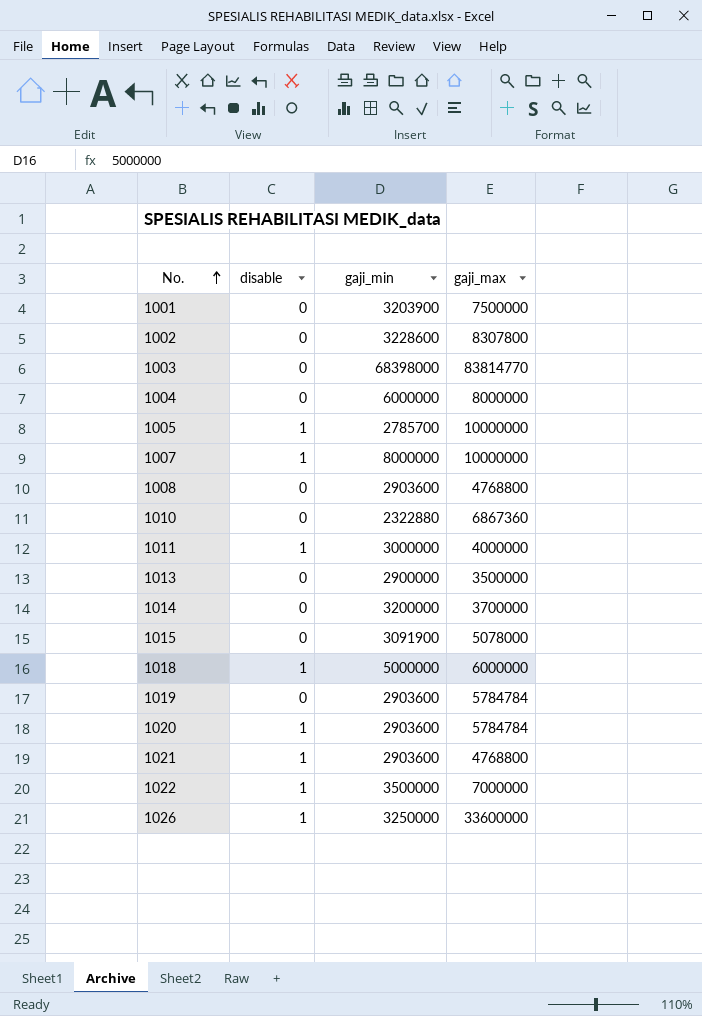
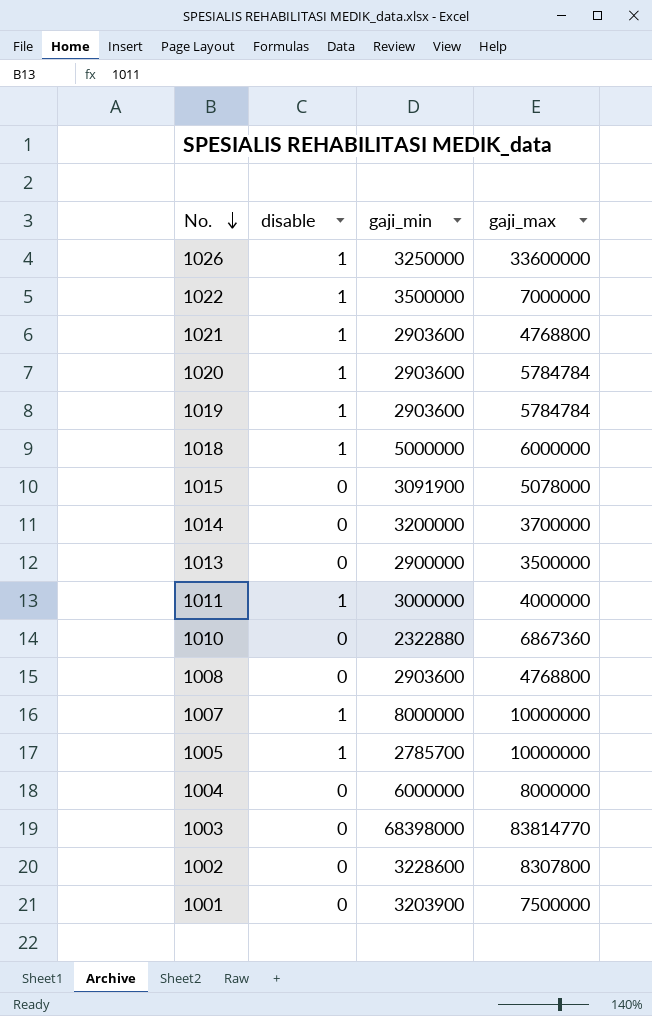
row order: No. ascending -> No. descending
1019 | disable: 0 -> 1

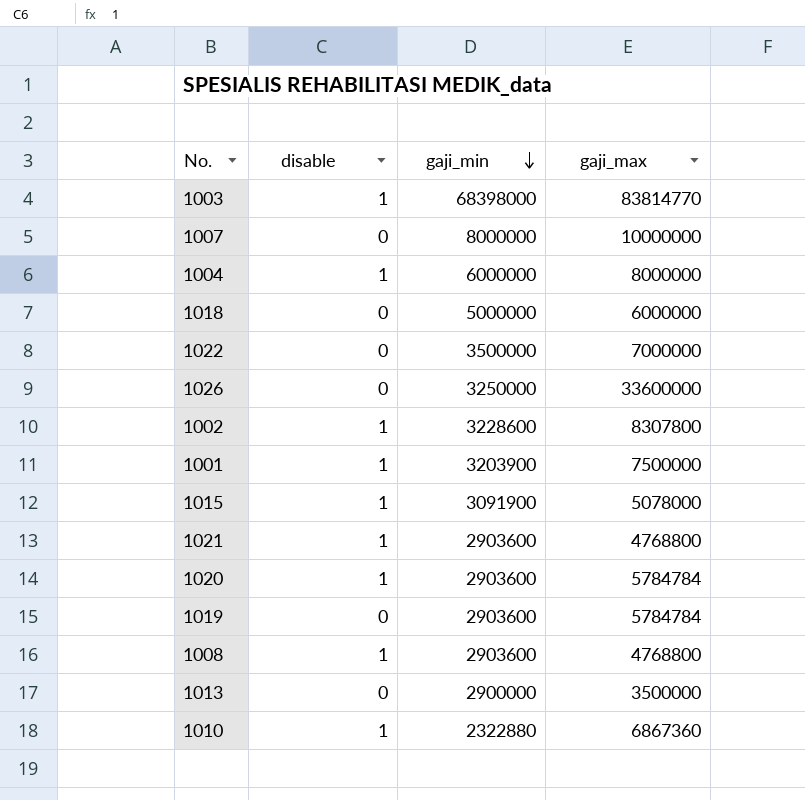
row order: No. descending -> gaji_min descending
row 1014: 0 | 3200000 | 3700000 -> none
row 1011: 1 | 3000000 | 4000000 -> none
row 1005: 1 | 2785700 | 10000000 -> none
1003 | disable: 0 -> 1
1007 | disable: 1 -> 0
1004 | disable: 0 -> 1
1018 | disable: 1 -> 0
1022 | disable: 1 -> 0
1026 | disable: 1 -> 0
1002 | disable: 0 -> 1
1001 | disable: 0 -> 1
1015 | disable: 0 -> 1
1019 | disable: 1 -> 0
1008 | disable: 0 -> 1
1010 | disable: 0 -> 1

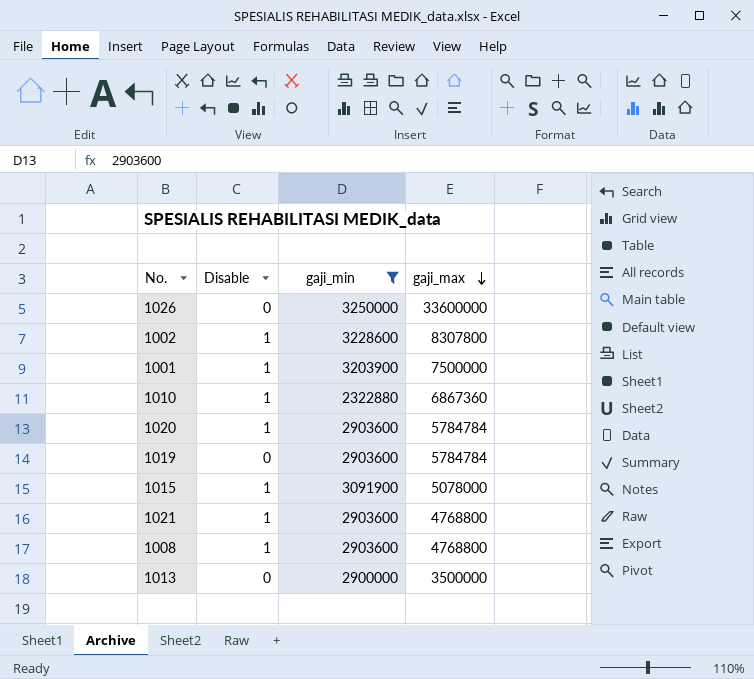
filter: none -> gaji_min <= 3250000
row order: gaji_min descending -> gaji_max descending
column name: disable -> Disable

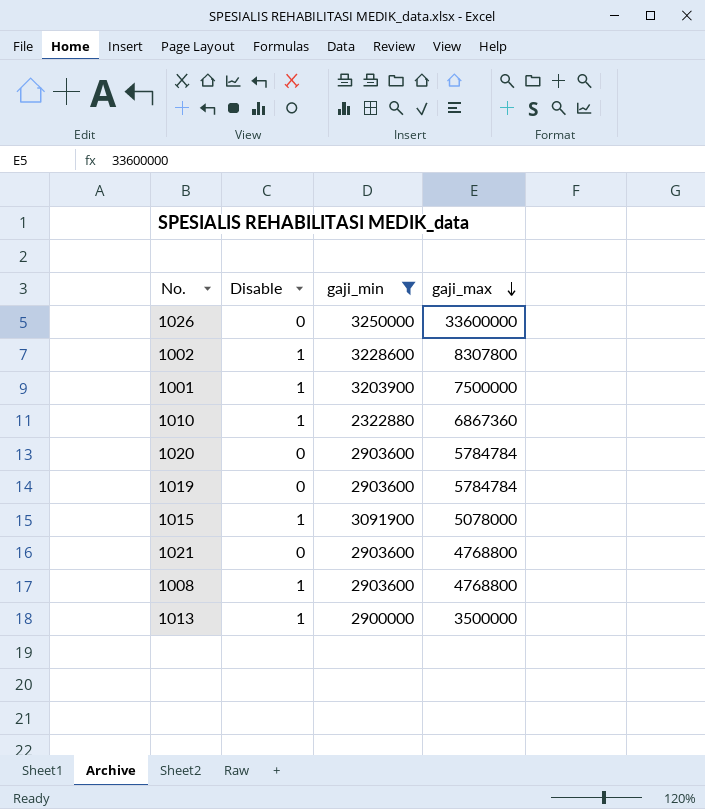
1020 | Disable: 1 -> 0
1021 | Disable: 1 -> 0
1013 | Disable: 0 -> 1

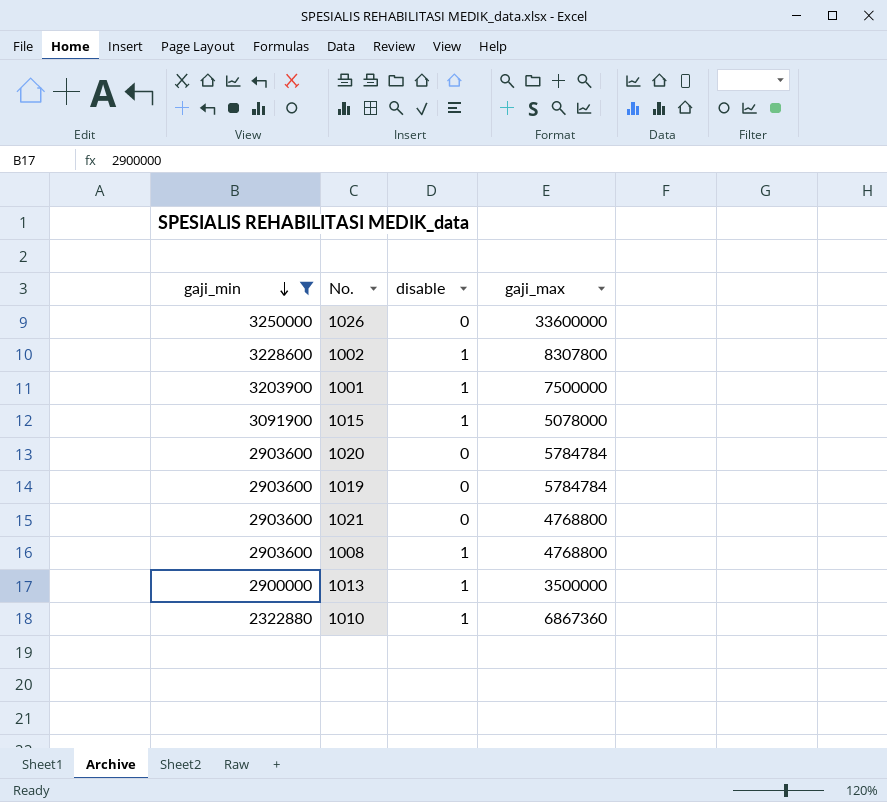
row order: gaji_max descending -> gaji_min descending
column gaji_min | position: 3 -> 1
column name: Disable -> disable

